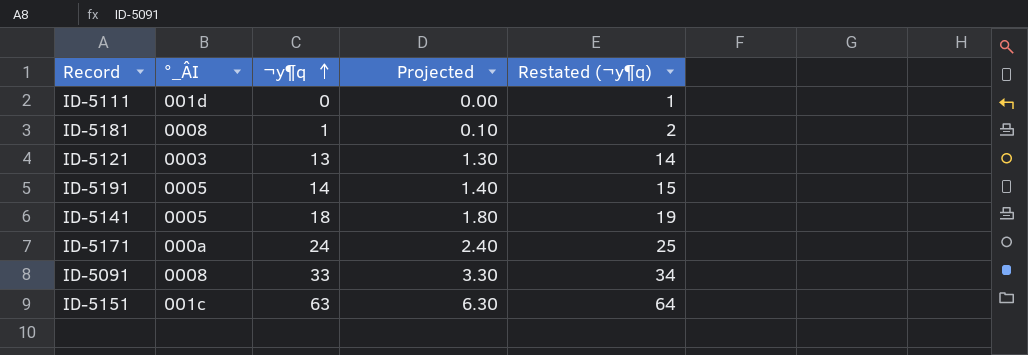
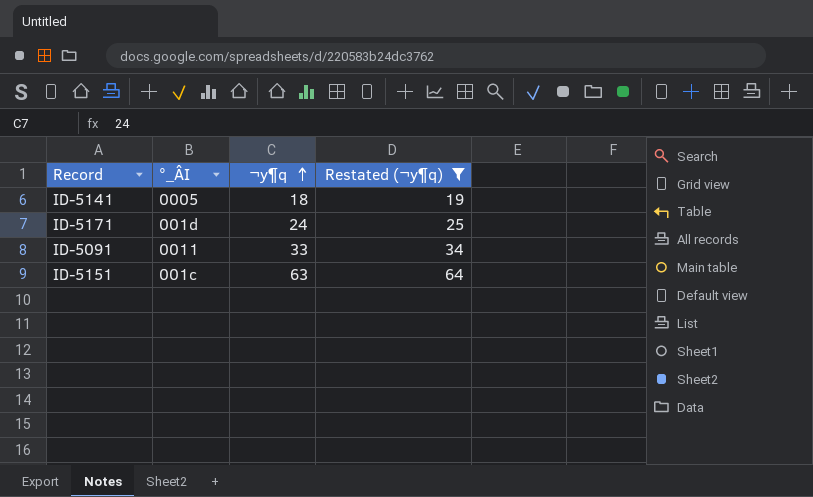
filter: none -> Restated (¬y¶q) >= 19
column Projected | formula: [¬y¶q] * 0.1 -> none
ID-5171 | °_ÂI: 000a -> 001d
ID-5091 | °_ÂI: 0008 -> 0011

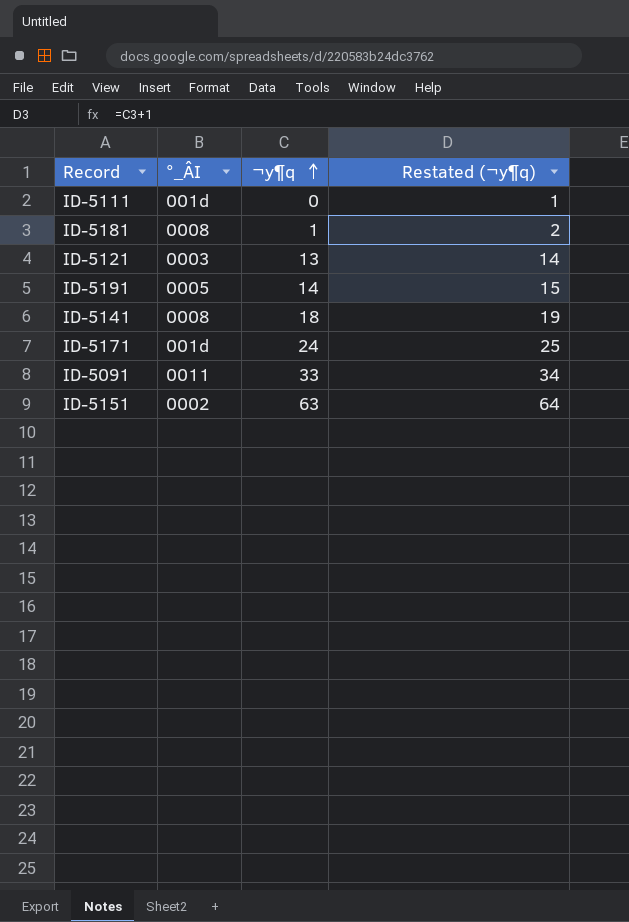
filter: Restated (¬y¶q) >= 19 -> none
ID-5141 | °_ÂI: 0005 -> 0008
ID-5151 | °_ÂI: 001c -> 0002

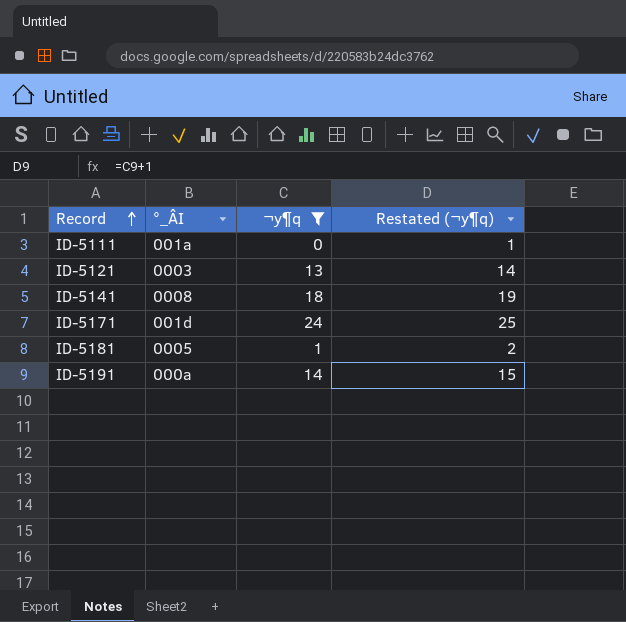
filter: none -> ¬y¶q <= 24
row order: ¬y¶q ascending -> Record ascending
ID-5111 | °_ÂI: 001d -> 001a
ID-5181 | °_ÂI: 0008 -> 0005
ID-5191 | °_ÂI: 0005 -> 000a

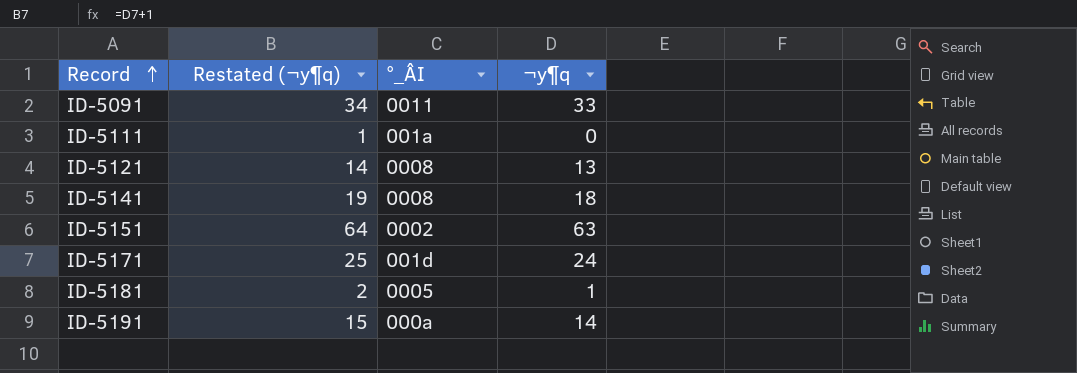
filter: ¬y¶q <= 24 -> none
column Restated (¬y¶q) | position: 4 -> 2
ID-5121 | °_ÂI: 0003 -> 0008

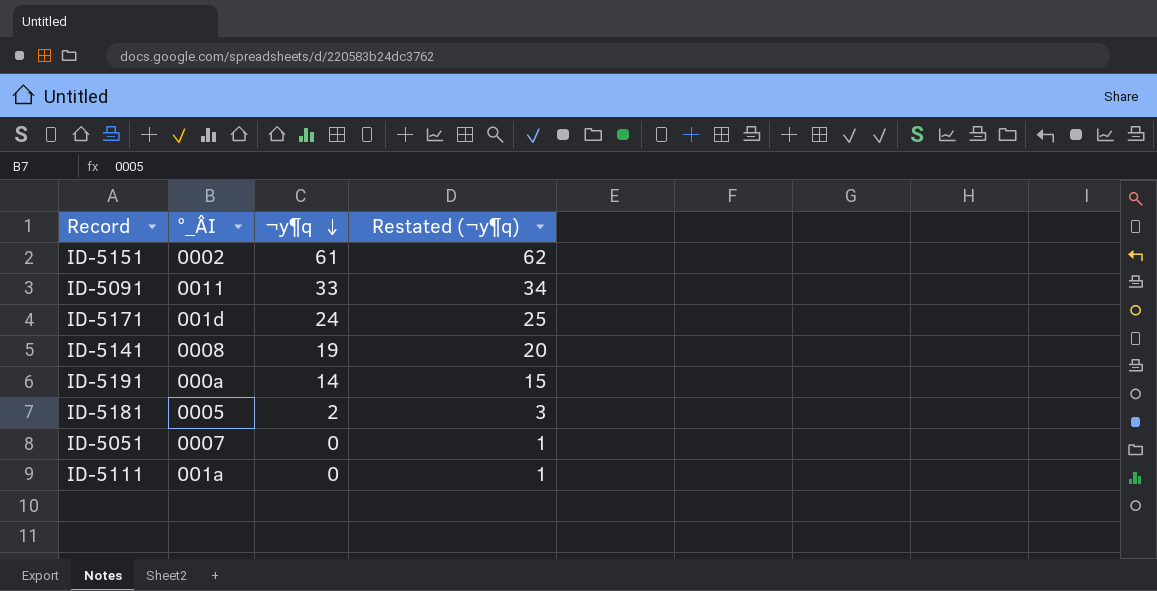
row order: Record ascending -> ¬y¶q descending
column Restated (¬y¶q) | position: 2 -> 4
row ID-5121: 14 | 0008 | 13 -> none
ID-5151 | ¬y¶q: 63 -> 61
ID-5151 | Restated (¬y¶q): 64 -> 62
ID-5141 | ¬y¶q: 18 -> 19
ID-5141 | Restated (¬y¶q): 19 -> 20
ID-5181 | ¬y¶q: 1 -> 2
ID-5181 | Restated (¬y¶q): 2 -> 3
row ID-5051: none -> 0007 | 0 | 1

